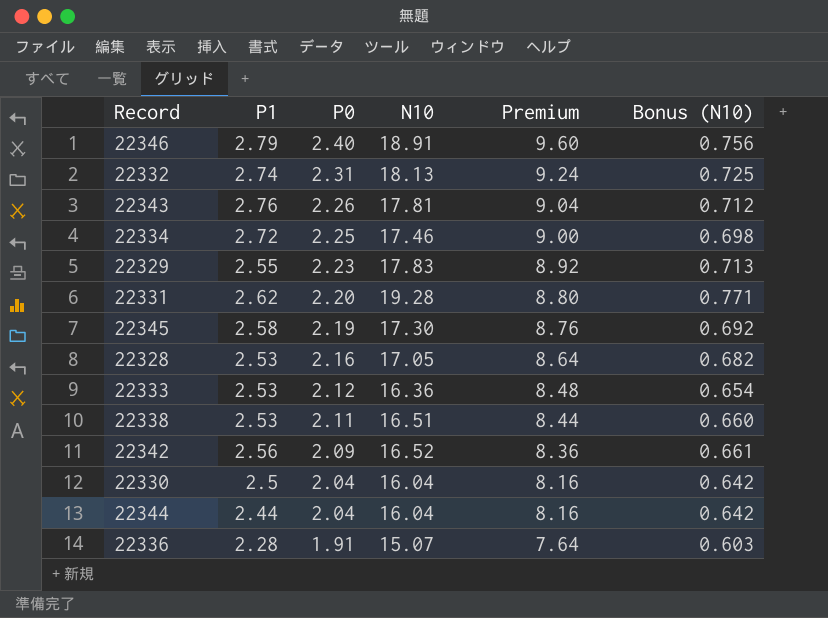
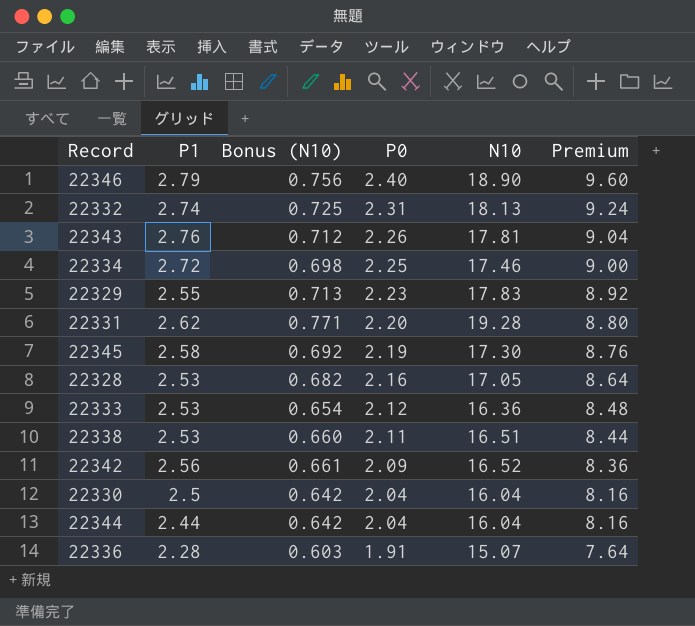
column Bonus (N10) | position: 6 -> 3
22346 | N10: 18.91 -> 18.90

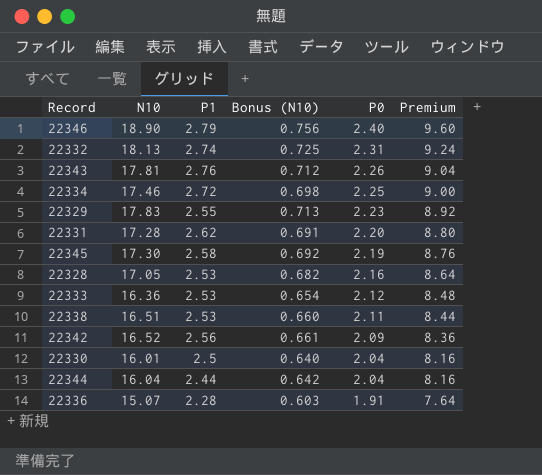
column N10 | position: 5 -> 2
22331 | N10: 19.28 -> 17.28
22331 | Bonus (N10): 0.771 -> 0.691
22330 | N10: 16.04 -> 16.01
22330 | Bonus (N10): 0.642 -> 0.640

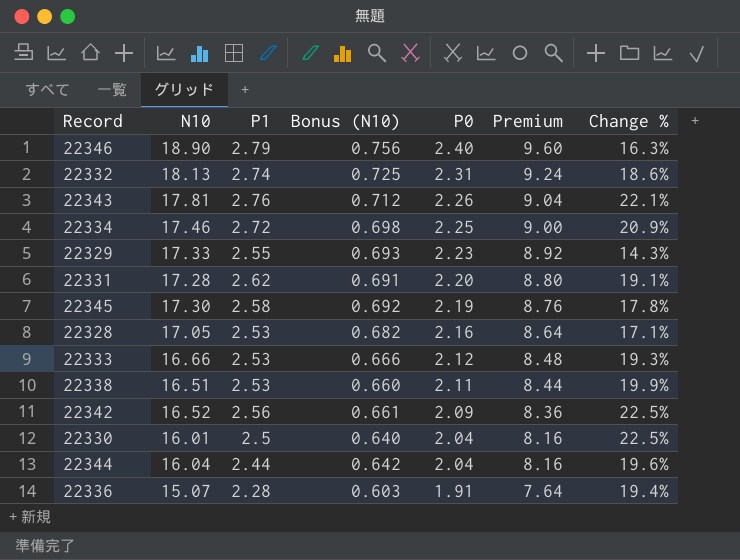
column Change % | formula: none -> ([P1] - [P0]) / [P0]
22329 | N10: 17.83 -> 17.33
22329 | Bonus (N10): 0.713 -> 0.693
22333 | N10: 16.36 -> 16.66
22333 | Bonus (N10): 0.654 -> 0.666

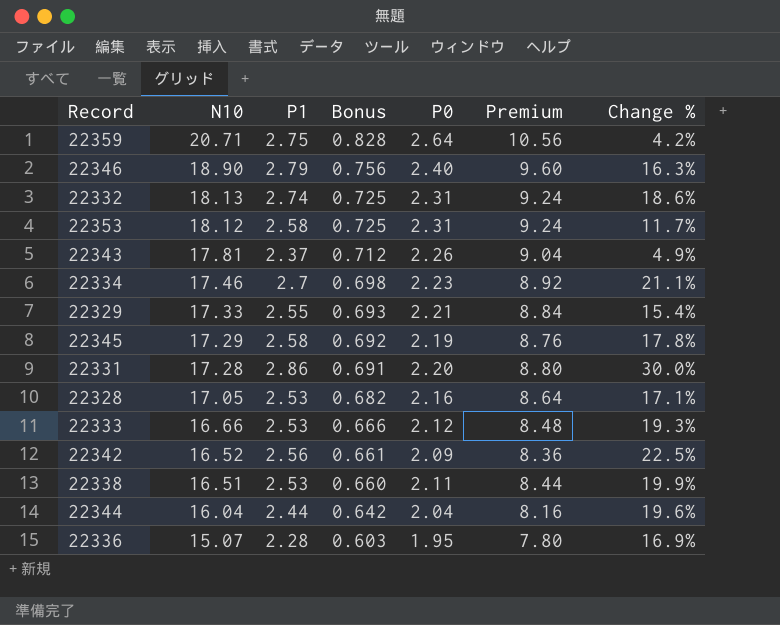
row order: P0 descending -> N10 descending
column name: Bonus (N10) -> Bonus
row 22330: 16.01 | 2.5 | 0.640 | 2.04 | 8.16 | 22.5% -> none
row 22359: none -> 20.71 | 2.75 | 0.828 | 2.64 | 10.56 | 4.2%
row 22353: none -> 18.12 | 2.58 | 0.725 | 2.31 | 9.24 | 11.7%
22343 | P1: 2.76 -> 2.37
22343 | Change %: 22.1% -> 4.9%
22334 | P1: 2.72 -> 2.7
22334 | P0: 2.25 -> 2.23
22334 | Premium: 9.00 -> 8.92
22334 | Change %: 20.9% -> 21.1%
22329 | P0: 2.23 -> 2.21
22329 | Premium: 8.92 -> 8.84
22329 | Change %: 14.3% -> 15.4%
22345 | N10: 17.30 -> 17.29
22331 | P1: 2.62 -> 2.86
22331 | Change %: 19.1% -> 30.0%
22336 | P0: 1.91 -> 1.95
22336 | Premium: 7.64 -> 7.80
22336 | Change %: 19.4% -> 16.9%

